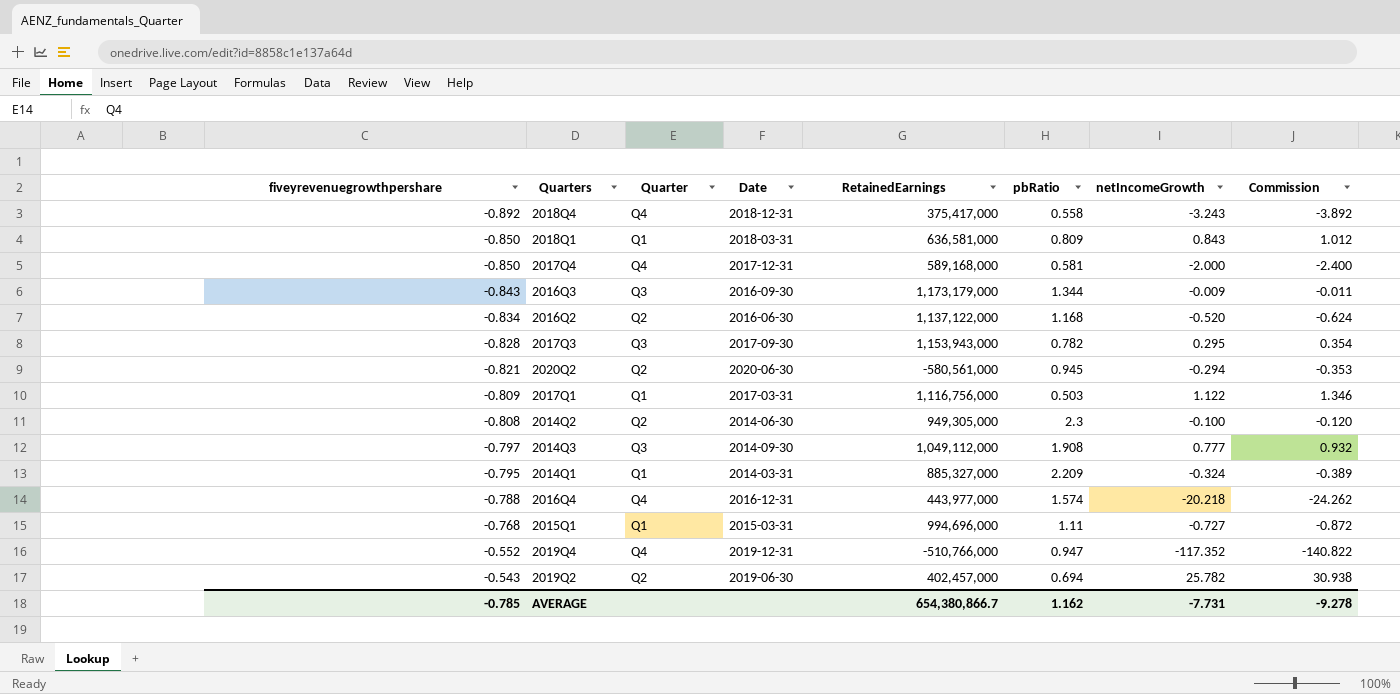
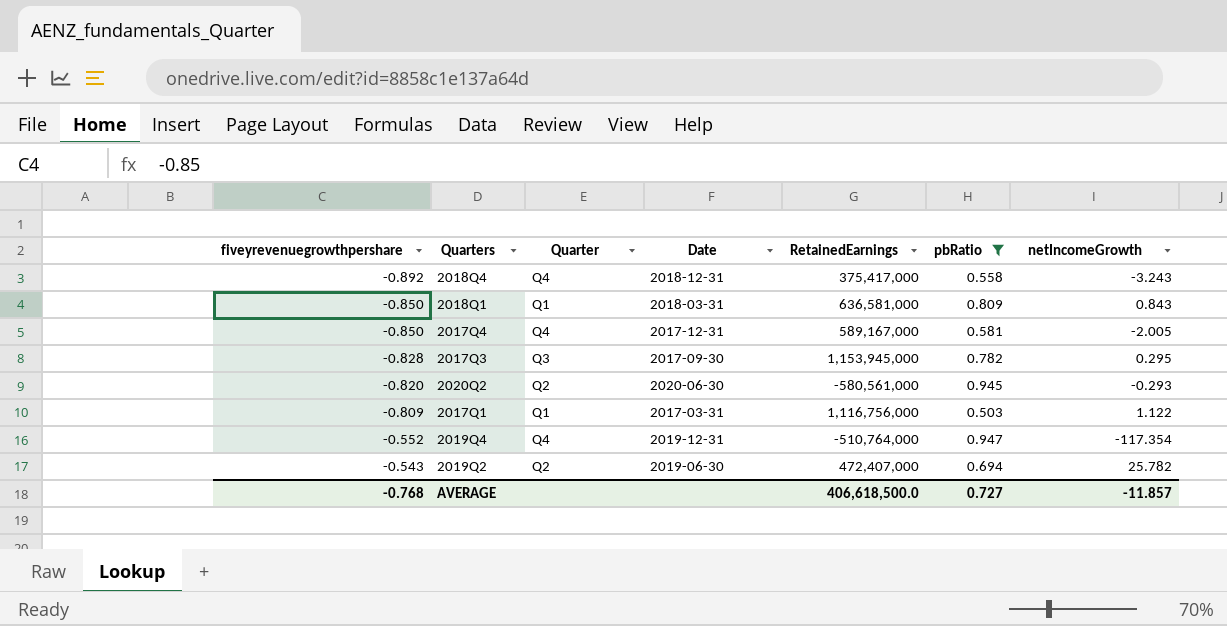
filter: none -> pbRatio <= 0.947
column Commission | formula: [netIncomeGrowth] * 1.2 -> none
2017Q4 | RetainedEarnings: 589,168,000 -> 589,167,000
2017Q4 | netIncomeGrowth: -2.000 -> -2.005
2017Q3 | RetainedEarnings: 1,153,943,000 -> 1,153,945,000
2020Q2 | fiveyrevenuegrowthpershare: -0.821 -> -0.820
2020Q2 | netIncomeGrowth: -0.294 -> -0.293
2019Q4 | RetainedEarnings: -510,766,000 -> -510,764,000
2019Q4 | netIncomeGrowth: -117.352 -> -117.354
2019Q2 | RetainedEarnings: 402,457,000 -> 472,407,000
AVERAGE | fiveyrevenuegrowthpershare: -0.785 -> -0.768
AVERAGE | RetainedEarnings: 654,380,866.7 -> 406,618,500.0
AVERAGE | pbRatio: 1.162 -> 0.727
AVERAGE | netIncomeGrowth: -7.731 -> -11.857

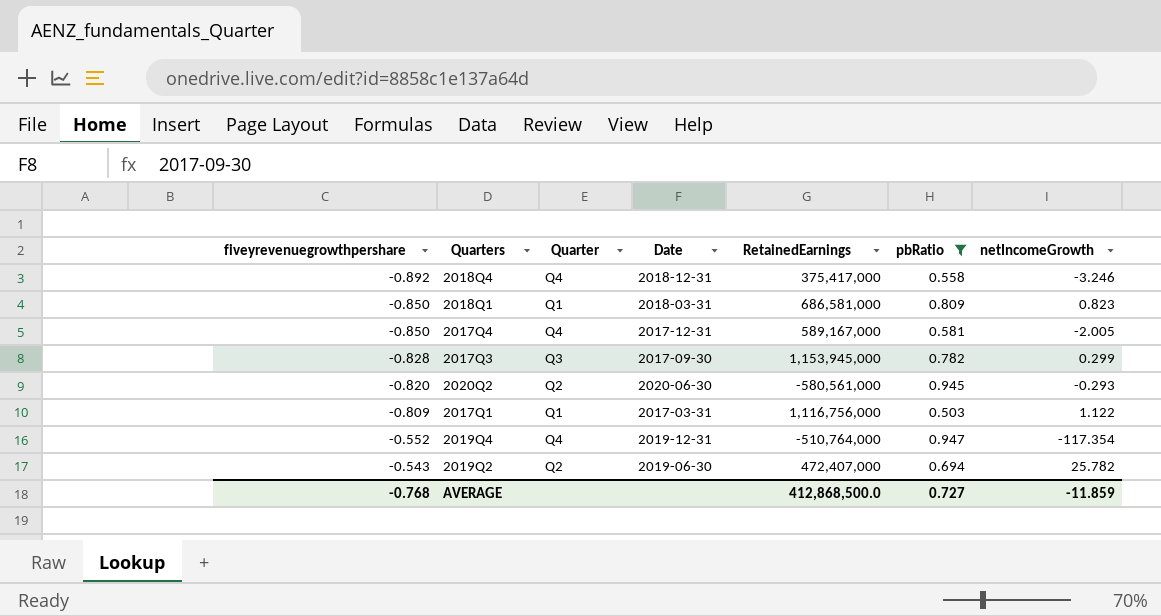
2018Q4 | netIncomeGrowth: -3.243 -> -3.246
2018Q1 | RetainedEarnings: 636,581,000 -> 686,581,000
2018Q1 | netIncomeGrowth: 0.843 -> 0.823
2017Q3 | netIncomeGrowth: 0.295 -> 0.299
AVERAGE | RetainedEarnings: 406,618,500.0 -> 412,868,500.0
AVERAGE | netIncomeGrowth: -11.857 -> -11.859

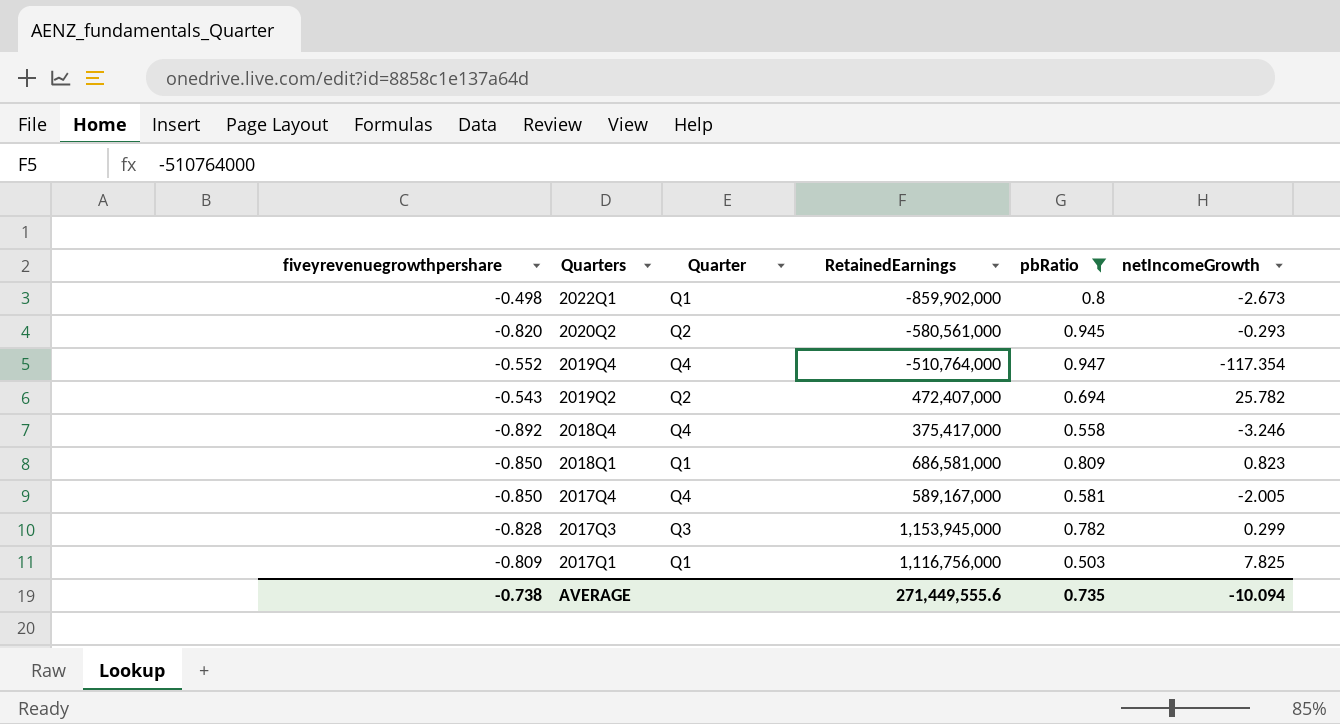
row order: fiveyrevenuegrowthpershare ascending -> Quarters descending
column Date | position: 4 -> none
row 2022Q1: none -> -0.498 | Q1 | -859,902,000 | 0.8 | -2.673
2017Q1 | netIncomeGrowth: 1.122 -> 7.825
AVERAGE | fiveyrevenuegrowthpershare: -0.768 -> -0.738
AVERAGE | RetainedEarnings: 412,868,500.0 -> 271,449,555.6
AVERAGE | pbRatio: 0.727 -> 0.735
AVERAGE | netIncomeGrowth: -11.859 -> -10.094

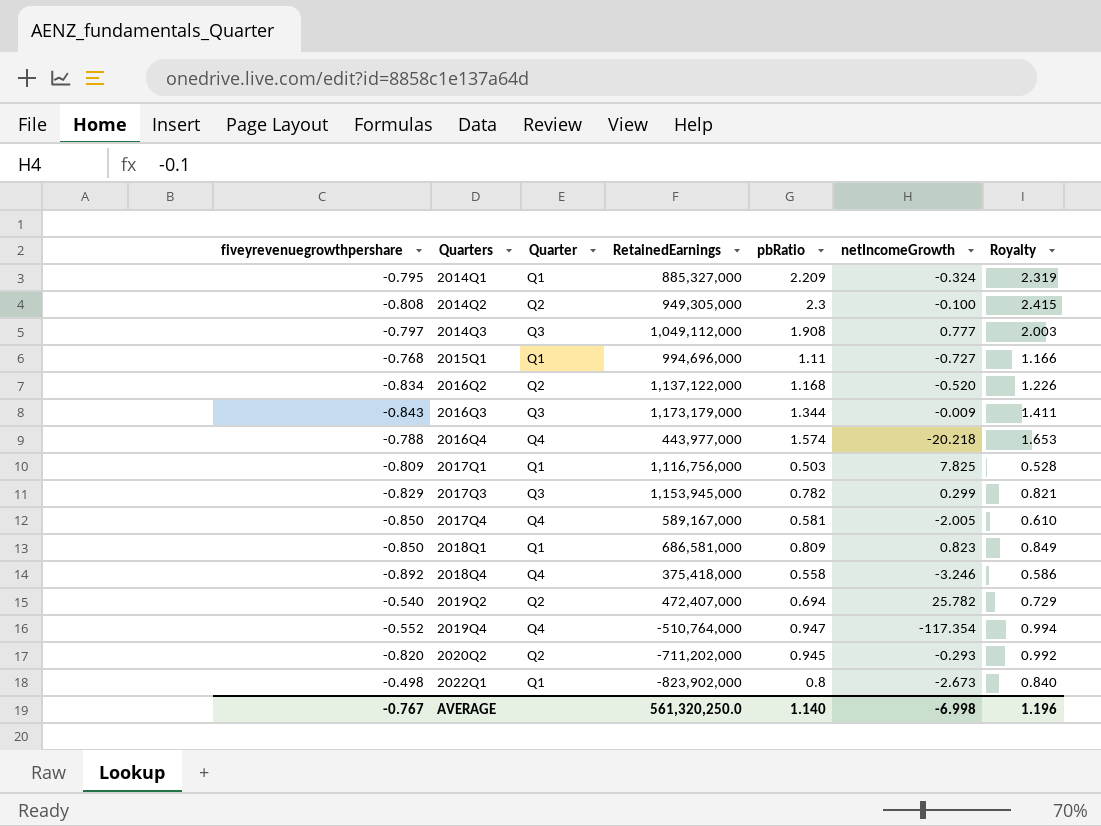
filter: pbRatio <= 0.947 -> none
row order: Quarters descending -> Quarters ascending
column Royalty | formula: none -> [pbRatio] * 1.05
2017Q3 | fiveyrevenuegrowthpershare: -0.828 -> -0.829
2018Q4 | RetainedEarnings: 375,417,000 -> 375,418,000
2019Q2 | fiveyrevenuegrowthpershare: -0.543 -> -0.540
2020Q2 | RetainedEarnings: -580,561,000 -> -711,202,000
2022Q1 | RetainedEarnings: -859,902,000 -> -823,902,000
AVERAGE | fiveyrevenuegrowthpershare: -0.738 -> -0.767
AVERAGE | RetainedEarnings: 271,449,555.6 -> 561,320,250.0
AVERAGE | pbRatio: 0.735 -> 1.140
AVERAGE | netIncomeGrowth: -10.094 -> -6.998

